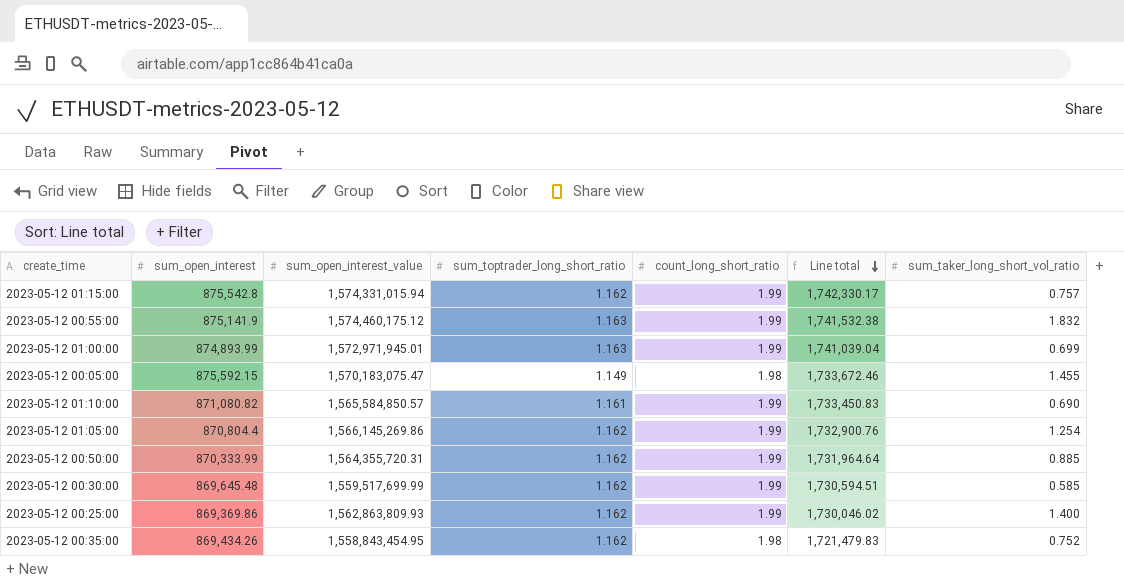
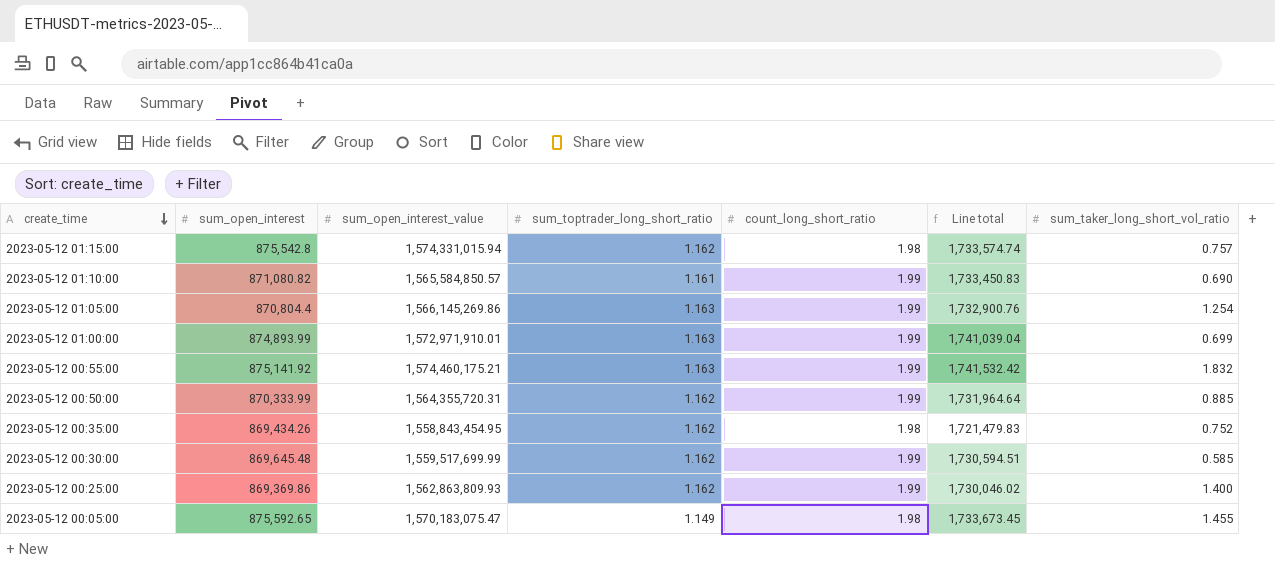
row order: Line total descending -> create_time descending
2023-05-12 01:15:00 | count_long_short_ratio: 1.99 -> 1.98
2023-05-12 01:15:00 | Line total: 1,742,330.17 -> 1,733,574.74
2023-05-12 01:05:00 | sum_toptrader_long_short_ratio: 1.162 -> 1.163
2023-05-12 01:00:00 | sum_open_interest_value: 1,572,971,945.01 -> 1,572,971,910.01
2023-05-12 00:55:00 | sum_open_interest: 875,141.9 -> 875,141.92
2023-05-12 00:55:00 | sum_open_interest_value: 1,574,460,175.12 -> 1,574,460,175.21
2023-05-12 00:55:00 | Line total: 1,741,532.38 -> 1,741,532.42
2023-05-12 00:05:00 | sum_open_interest: 875,592.15 -> 875,592.65
2023-05-12 00:05:00 | Line total: 1,733,672.46 -> 1,733,673.45

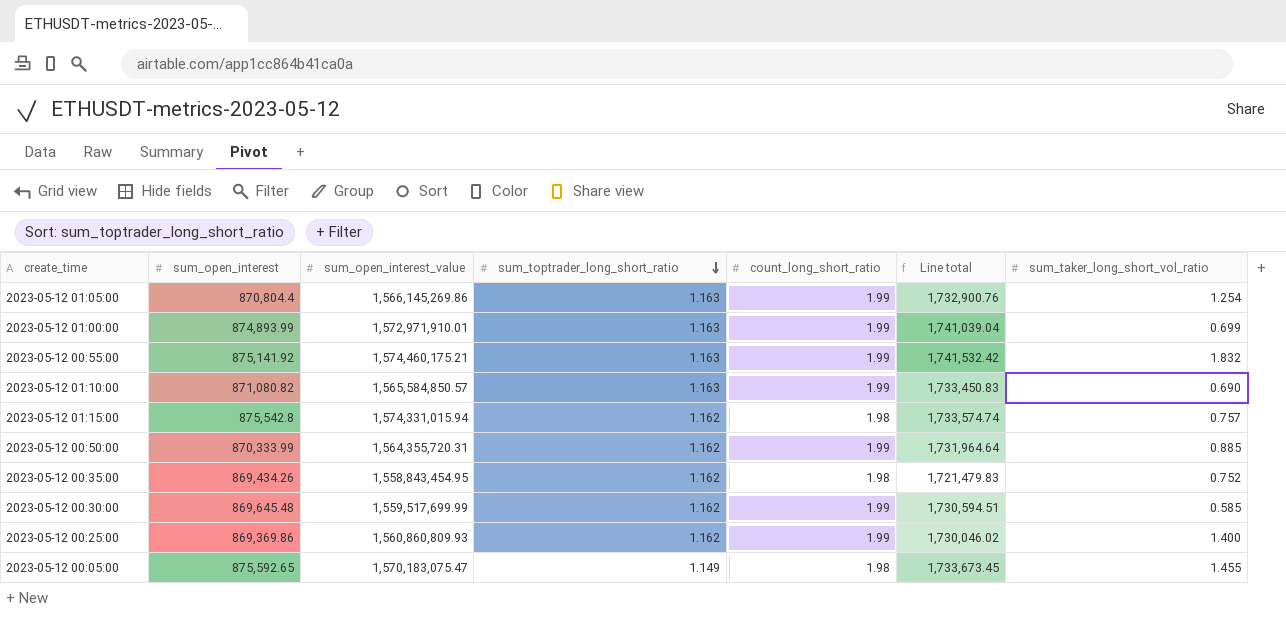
row order: create_time descending -> sum_toptrader_long_short_ratio descending
2023-05-12 01:10:00 | sum_toptrader_long_short_ratio: 1.161 -> 1.163
2023-05-12 00:25:00 | sum_open_interest_value: 1,562,863,809.93 -> 1,560,860,809.93

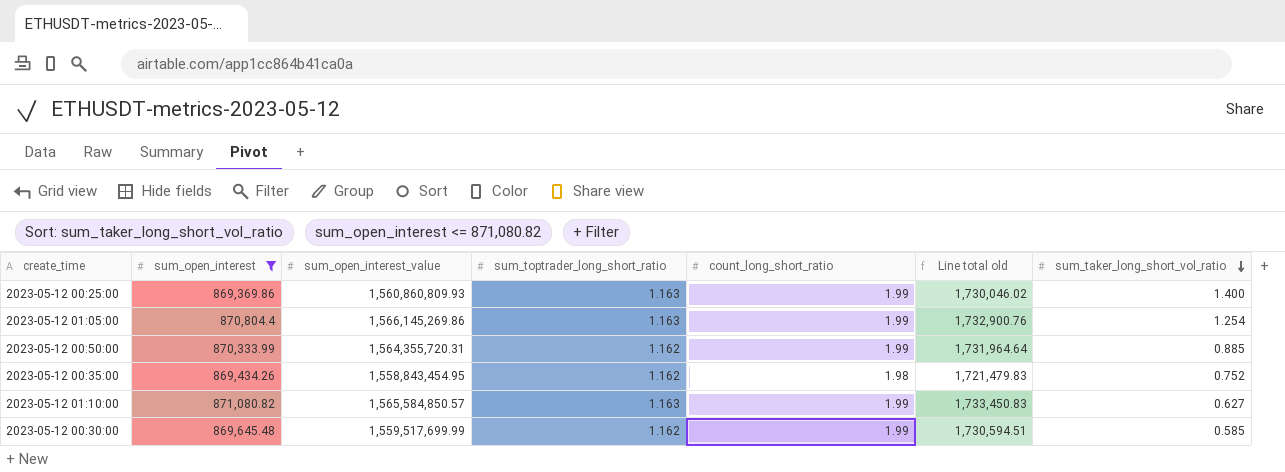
filter: none -> sum_open_interest <= 871,080.82
row order: sum_toptrader_long_short_ratio descending -> sum_taker_long_short_vol_ratio descending
column name: Line total -> Line total old
2023-05-12 00:25:00 | sum_toptrader_long_short_ratio: 1.162 -> 1.163
2023-05-12 01:10:00 | sum_taker_long_short_vol_ratio: 0.690 -> 0.627

